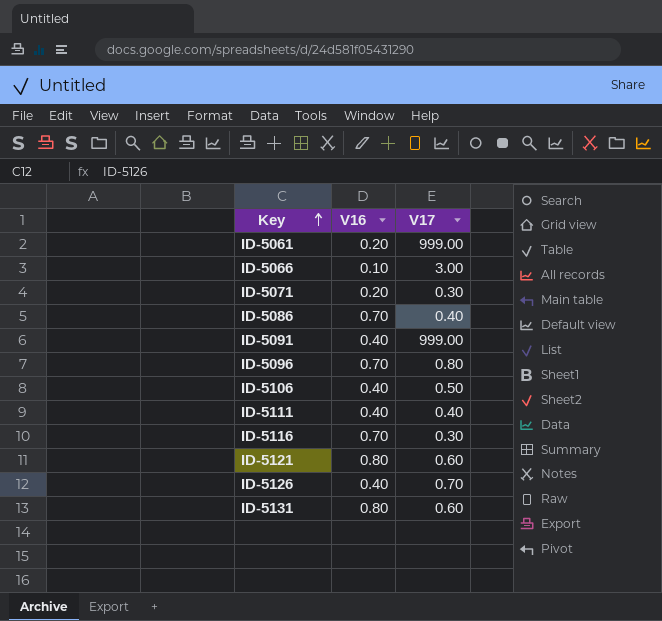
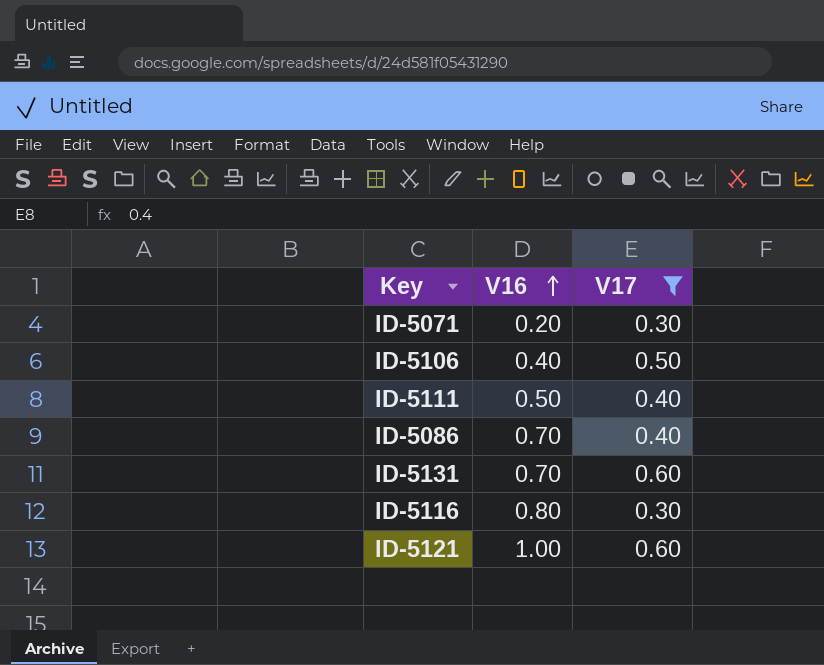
filter: none -> V17 <= 0.60
row order: Key ascending -> V16 ascending
ID-5111 | V16: 0.40 -> 0.50
ID-5131 | V16: 0.80 -> 0.70
ID-5116 | V16: 0.70 -> 0.80
ID-5121 | V16: 0.80 -> 1.00

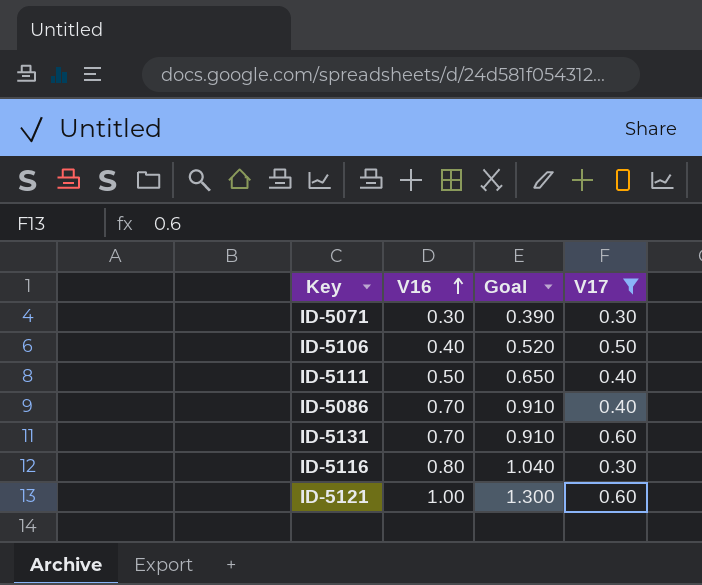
column Goal | formula: none -> [V16] * 1.3
ID-5071 | V16: 0.20 -> 0.30

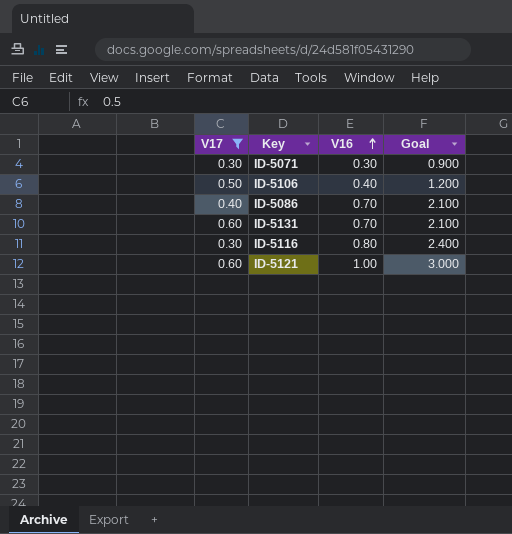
column V17 | position: 4 -> 1
column Goal | formula: [V16] * 1.3 -> [V16] * 3
row ID-5111: 0.50 | 0.650 | 0.40 -> none

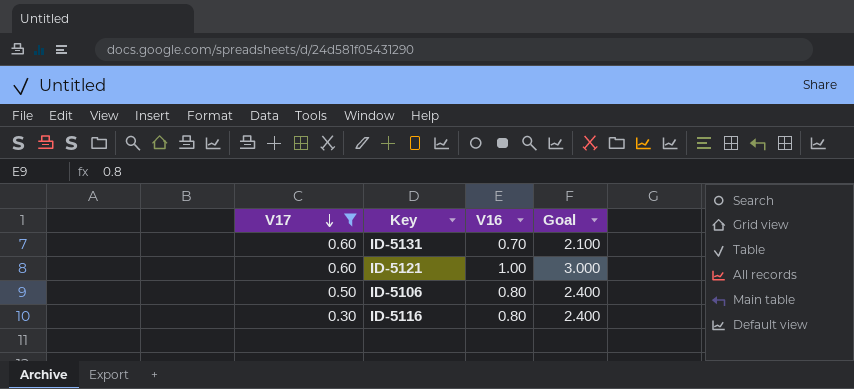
row order: V16 ascending -> V17 descending
row ID-5071: 0.30 | 0.30 | 0.900 -> none
row ID-5086: 0.40 | 0.70 | 2.100 -> none
ID-5106 | V16: 0.40 -> 0.80
ID-5106 | Goal: 1.200 -> 2.400

